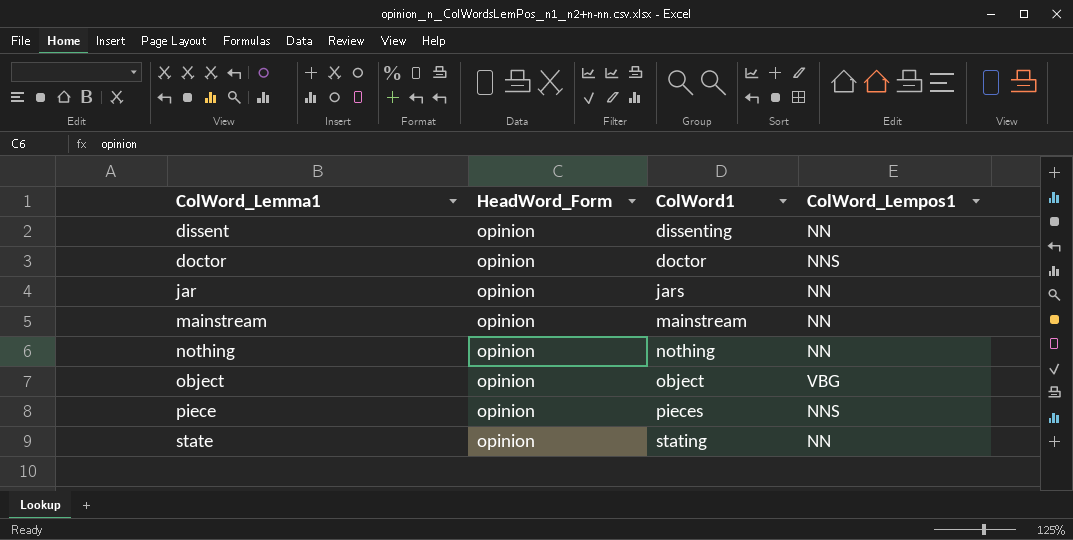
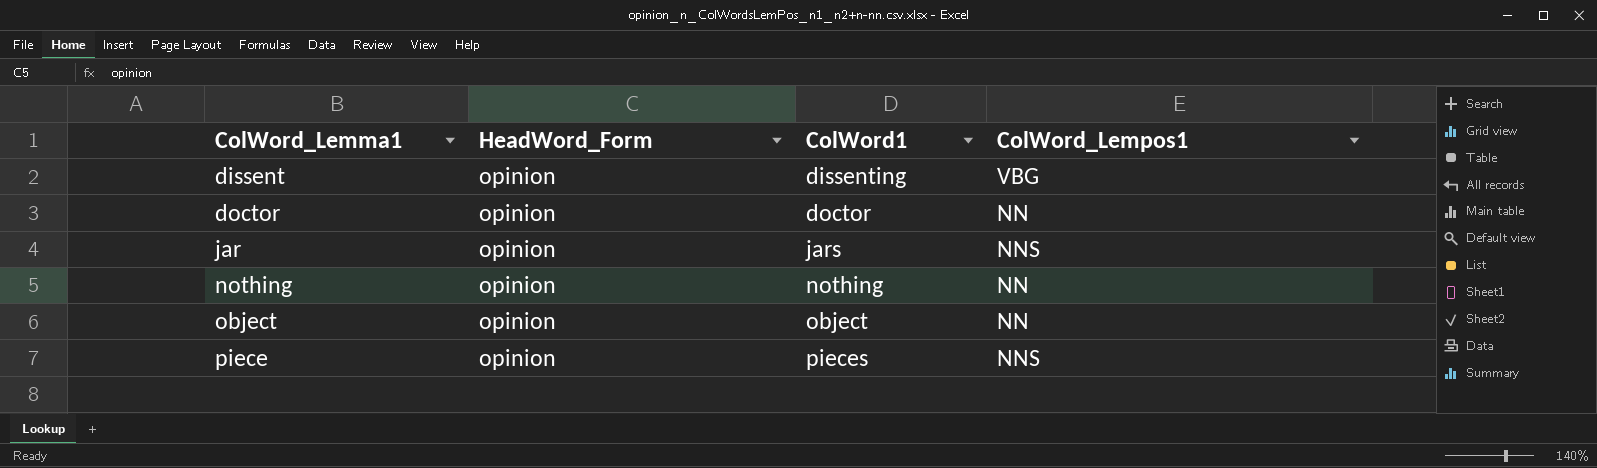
row mainstream: opinion | mainstream | NN -> none
row state: opinion | stating | NN -> none
dissent | ColWord_Lempos1: NN -> VBG
doctor | ColWord_Lempos1: NNS -> NN
jar | ColWord_Lempos1: NN -> NNS
object | ColWord_Lempos1: VBG -> NN

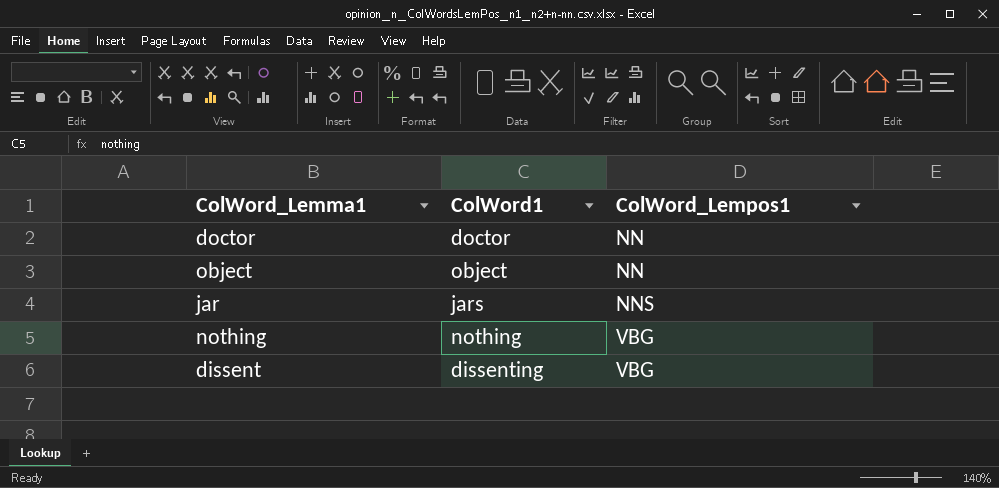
row order: ColWord_Lemma1 ascending -> ColWord_Lempos1 ascending
column HeadWord_Form | position: 2 -> none
row piece: opinion | pieces | NNS -> none
nothing | ColWord_Lempos1: NN -> VBG

